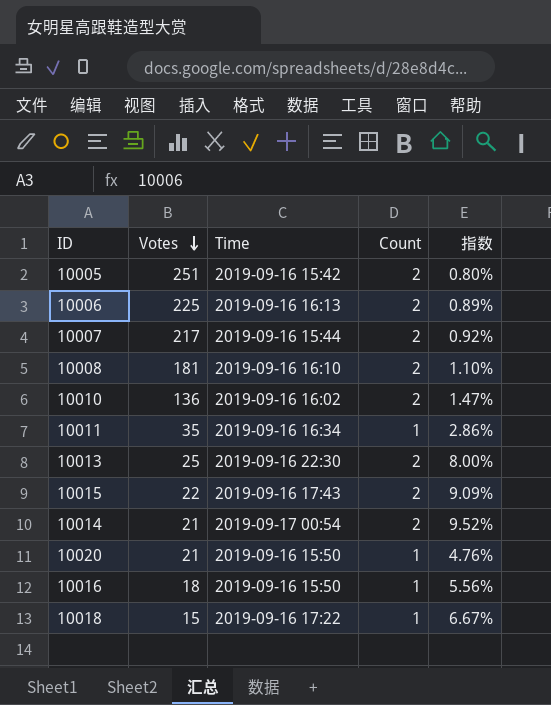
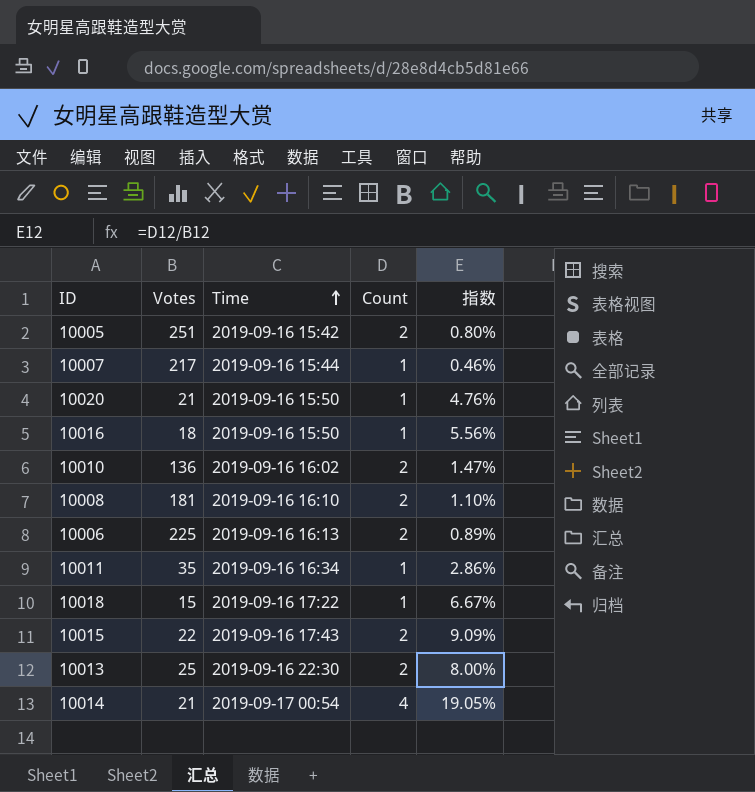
row order: Votes descending -> Time ascending
10007 | Count: 2 -> 1
10007 | 指数: 0.92% -> 0.46%
10014 | Count: 2 -> 4
10014 | 指数: 9.52% -> 19.05%

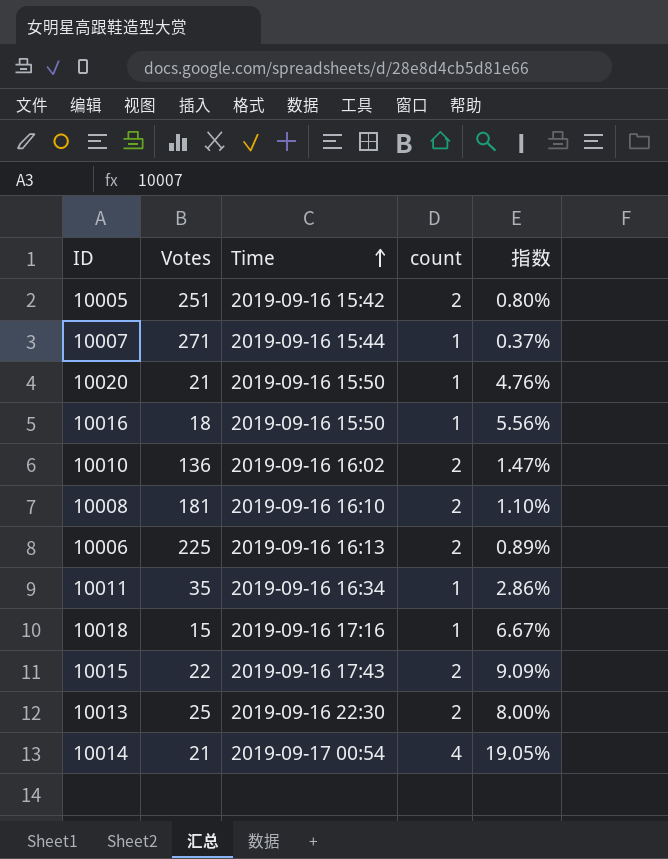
column name: Count -> count
10007 | Votes: 217 -> 271
10007 | 指数: 0.46% -> 0.37%
10018 | Time: 2019-09-16 17:22 -> 2019-09-16 17:16

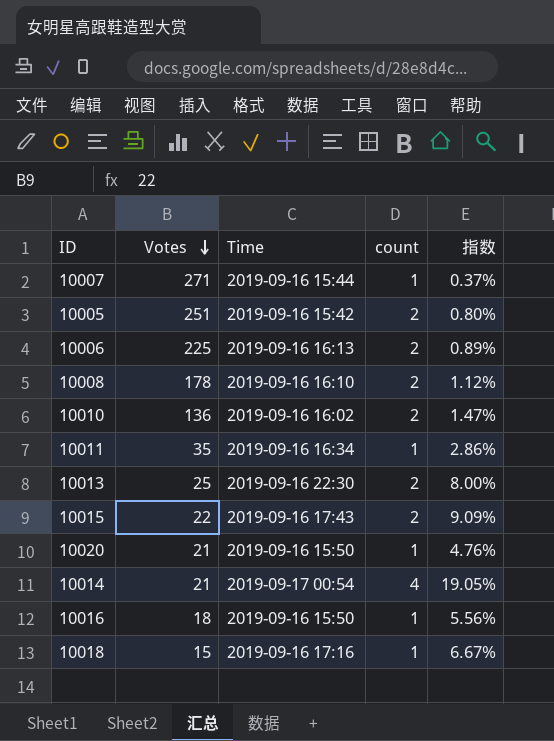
row order: Time ascending -> Votes descending
10008 | Votes: 181 -> 178
10008 | 指数: 1.10% -> 1.12%

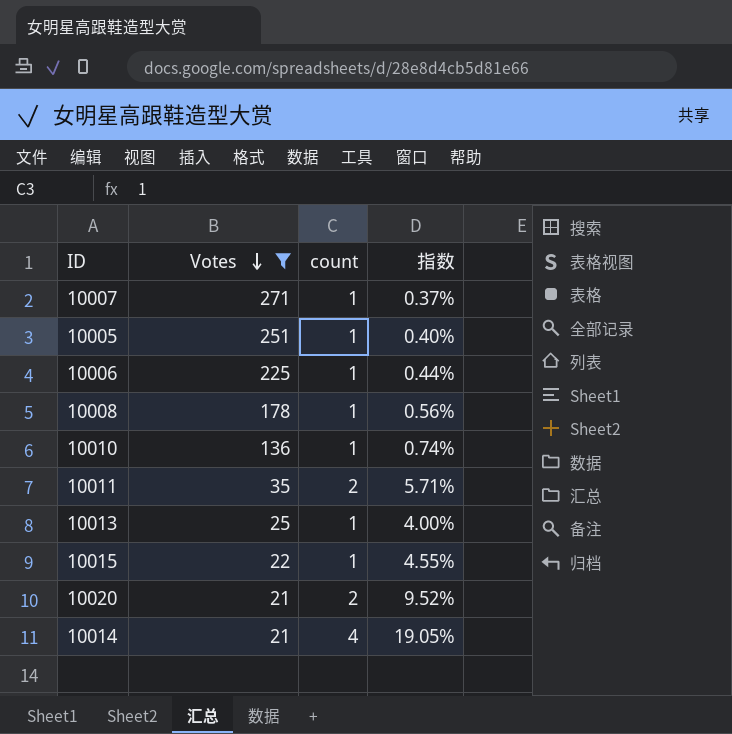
filter: none -> Votes >= 21
column Time | position: 3 -> none
10005 | count: 2 -> 1
10005 | 指数: 0.80% -> 0.40%
10006 | count: 2 -> 1
10006 | 指数: 0.89% -> 0.44%
10008 | count: 2 -> 1
10008 | 指数: 1.12% -> 0.56%
10010 | count: 2 -> 1
10010 | 指数: 1.47% -> 0.74%
10011 | count: 1 -> 2
10011 | 指数: 2.86% -> 5.71%
10013 | count: 2 -> 1
10013 | 指数: 8.00% -> 4.00%
10015 | count: 2 -> 1
10015 | 指数: 9.09% -> 4.55%
10020 | count: 1 -> 2
10020 | 指数: 4.76% -> 9.52%

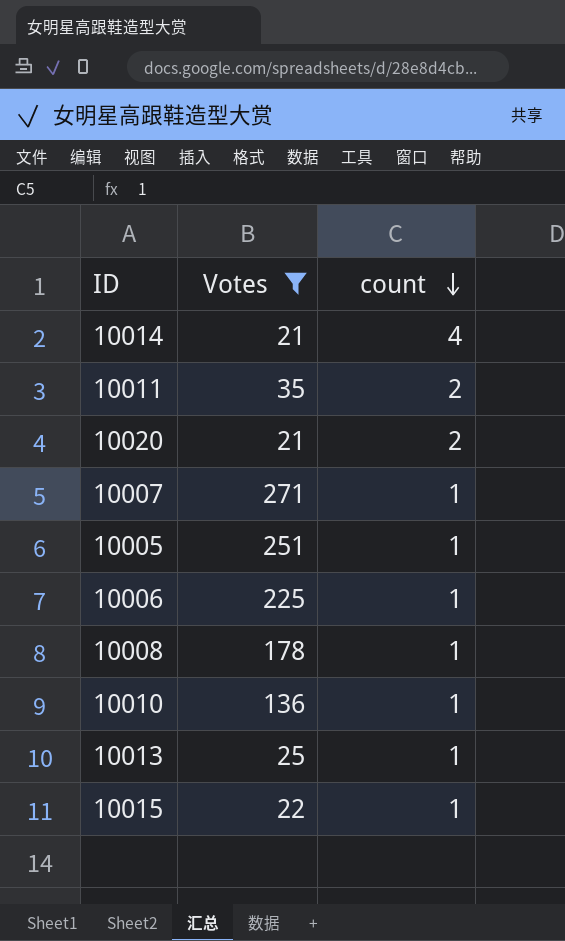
row order: Votes descending -> count descending
column 指数 | formula: [count] / [Votes] -> none

